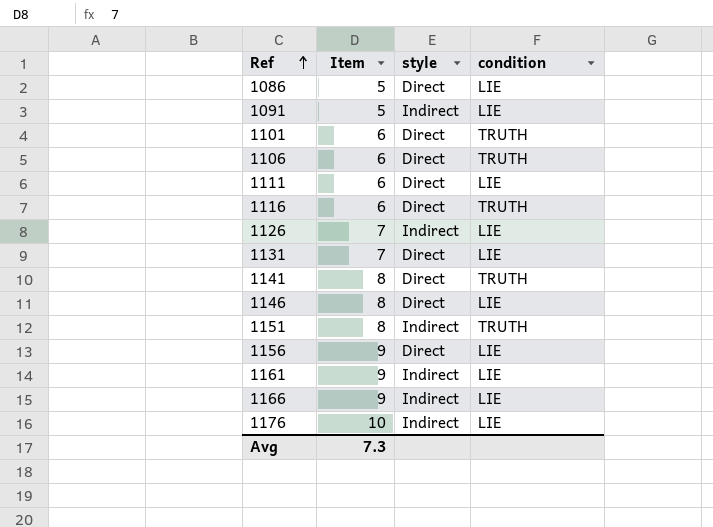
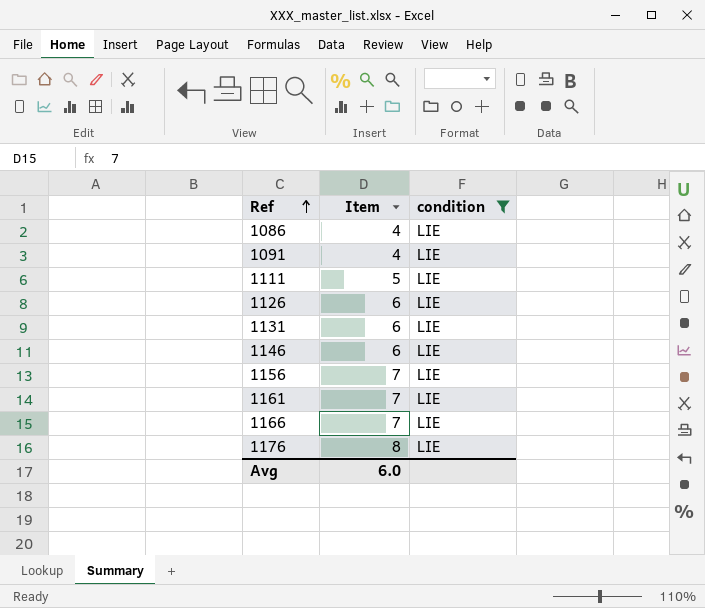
filter: none -> condition = LIE
column style | position: 3 -> none
1086 | Item: 5 -> 4
1091 | Item: 5 -> 4
1111 | Item: 6 -> 5
1126 | Item: 7 -> 6
1131 | Item: 7 -> 6
1146 | Item: 8 -> 6
1156 | Item: 9 -> 7
1161 | Item: 9 -> 7
1166 | Item: 9 -> 7
1176 | Item: 10 -> 8
Avg | Item: 7.3 -> 6.0

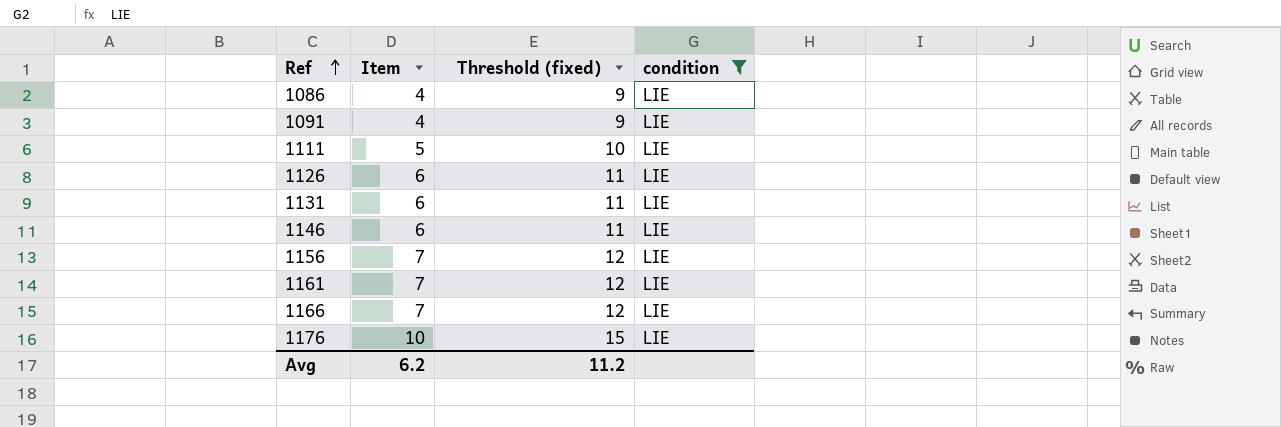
column Threshold (fixed) | formula: none -> [Item] + 5
1176 | Item: 8 -> 10
Avg | Item: 6.0 -> 6.2

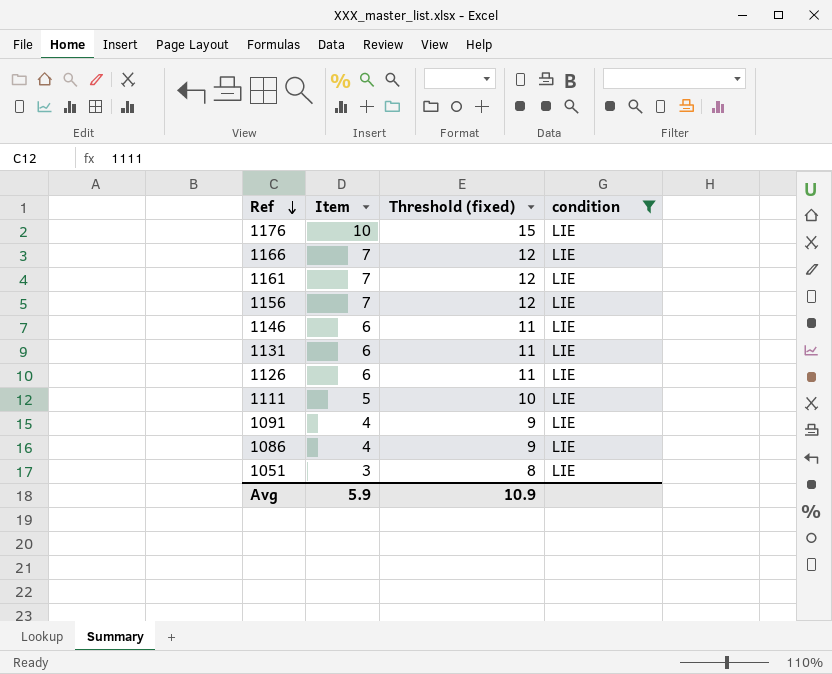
row order: Ref ascending -> Ref descending
row 1051: none -> 3 | 8 | LIE
Avg | Item: 6.2 -> 5.9
Avg | Threshold (fixed): 11.2 -> 10.9

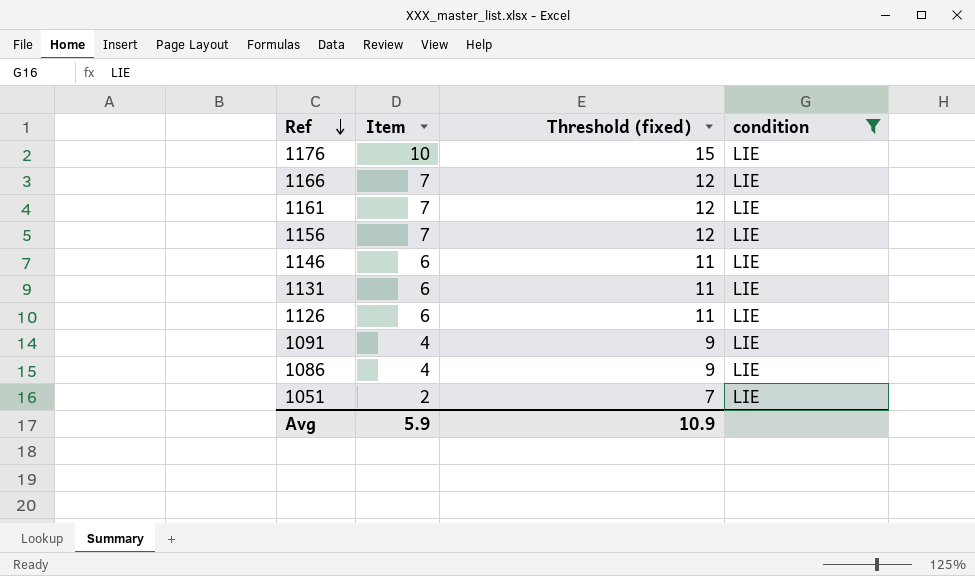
row 1111: 5 | 10 | LIE -> none
1051 | Item: 3 -> 2
1051 | Threshold (fixed): 8 -> 7

